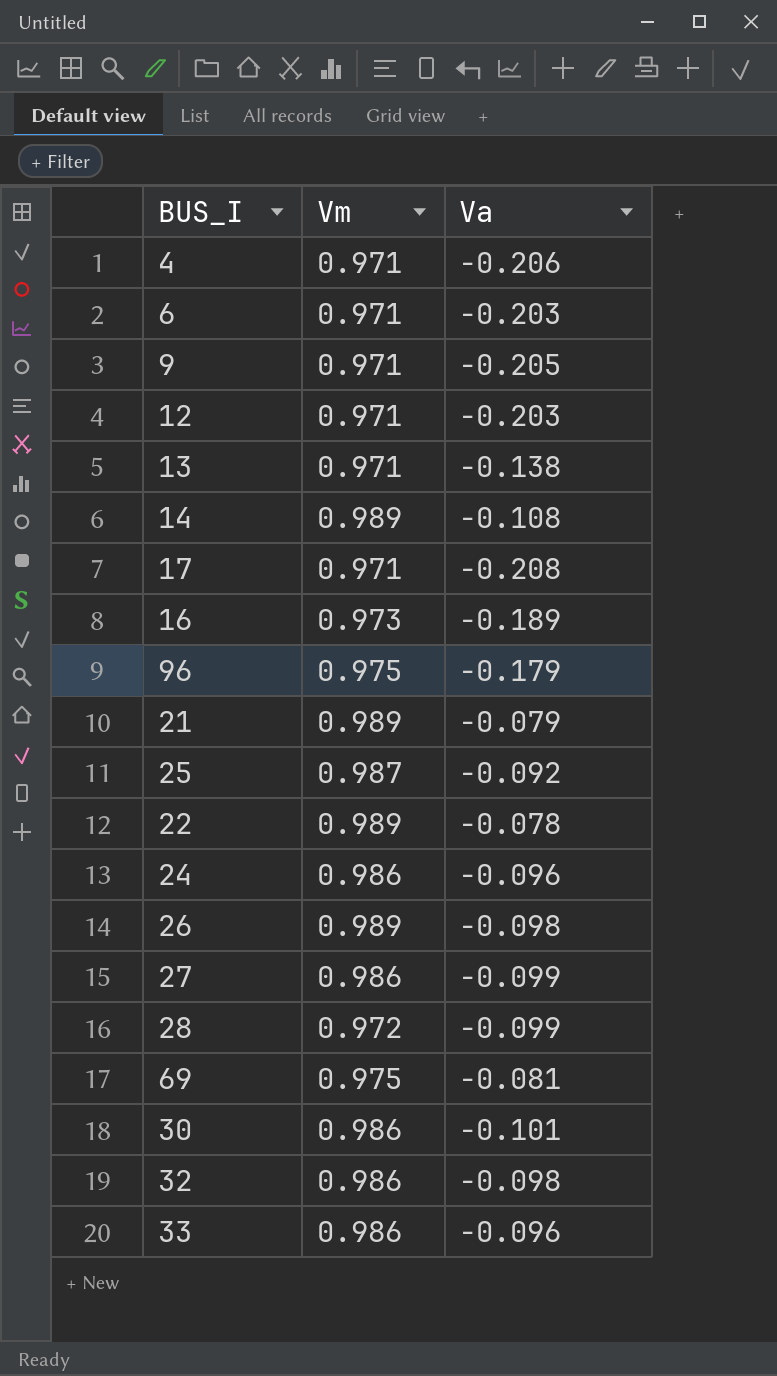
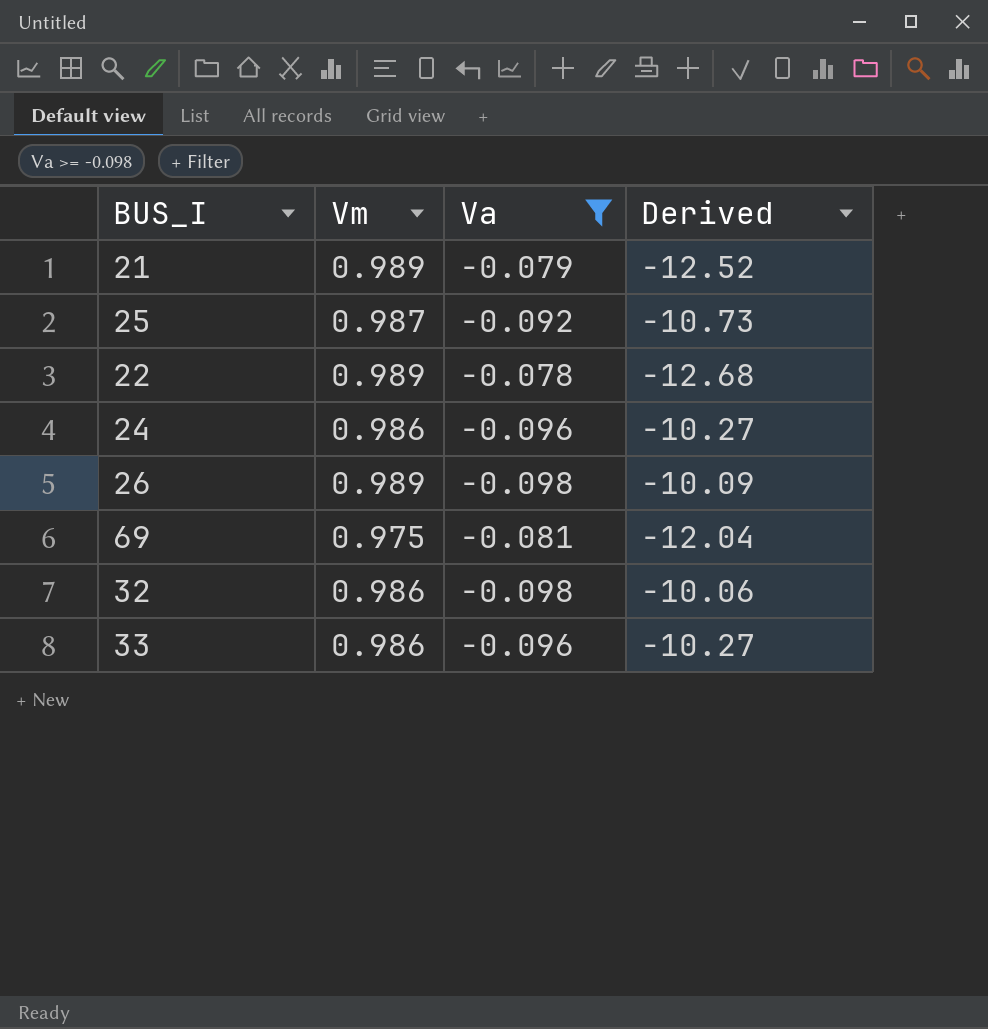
filter: none -> Va >= -0.098
column Derived | formula: none -> [Vm] / [Va]

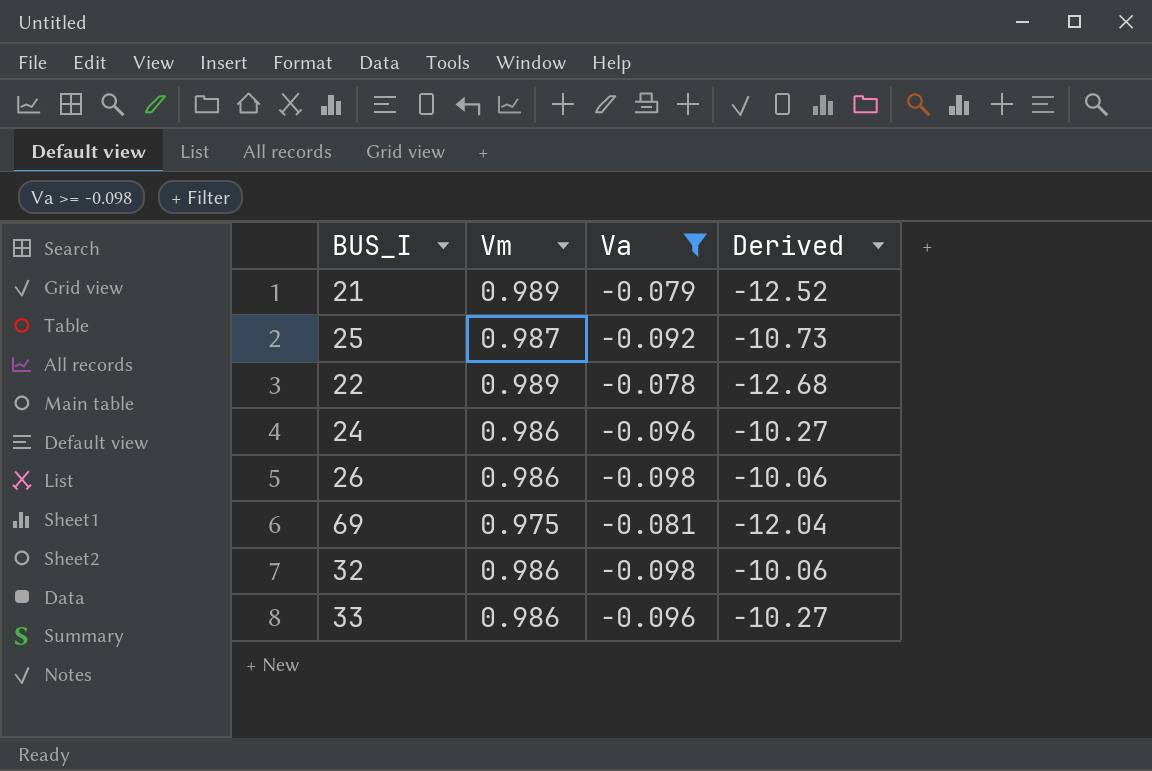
26 | Vm: 0.989 -> 0.986
26 | Derived: -10.09 -> -10.06

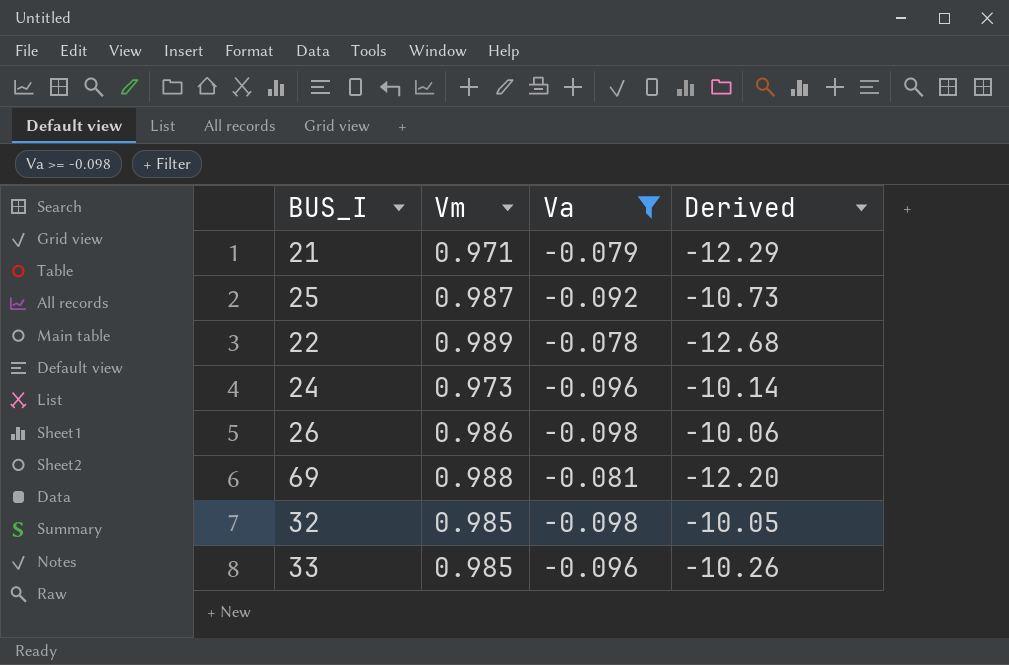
21 | Vm: 0.989 -> 0.971
21 | Derived: -12.52 -> -12.29
24 | Vm: 0.986 -> 0.973
24 | Derived: -10.27 -> -10.14
69 | Vm: 0.975 -> 0.988
69 | Derived: -12.04 -> -12.20
32 | Vm: 0.986 -> 0.985
32 | Derived: -10.06 -> -10.05
33 | Vm: 0.986 -> 0.985
33 | Derived: -10.27 -> -10.26

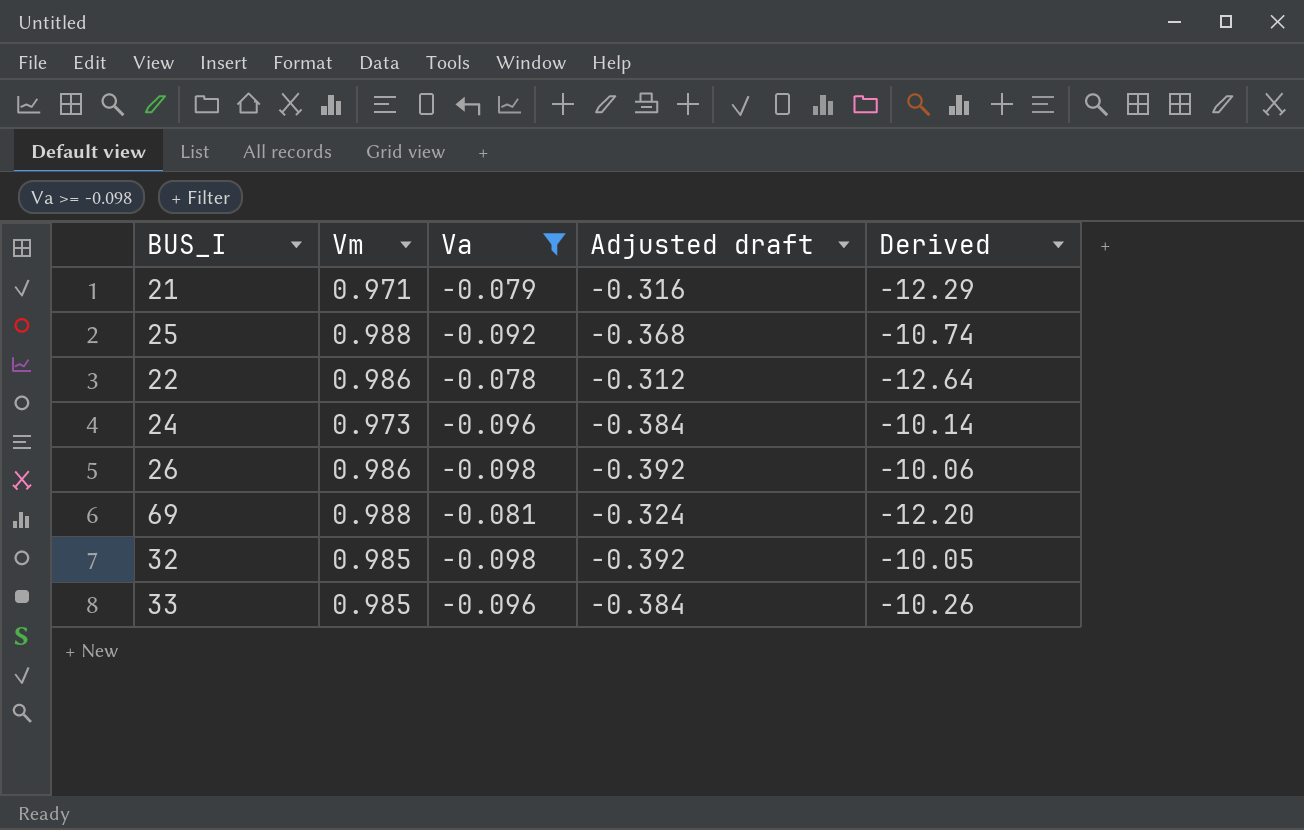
column Adjusted draft | formula: none -> [Va] * 4
25 | Vm: 0.987 -> 0.988
25 | Derived: -10.73 -> -10.74
22 | Vm: 0.989 -> 0.986
22 | Derived: -12.68 -> -12.64

